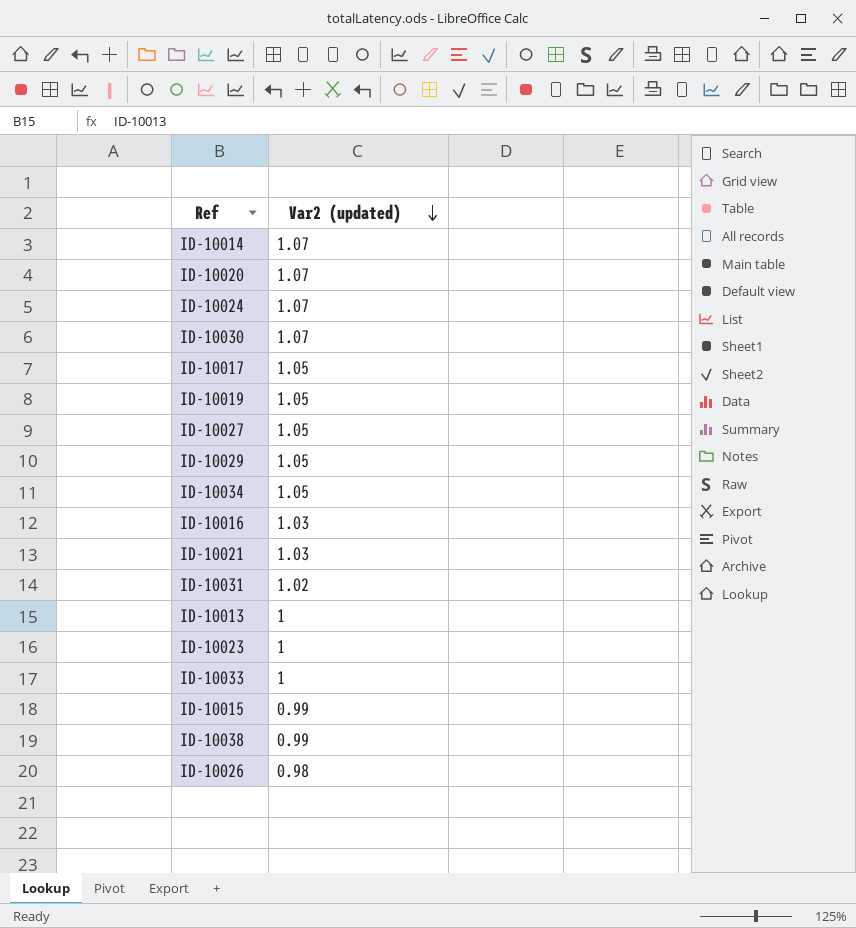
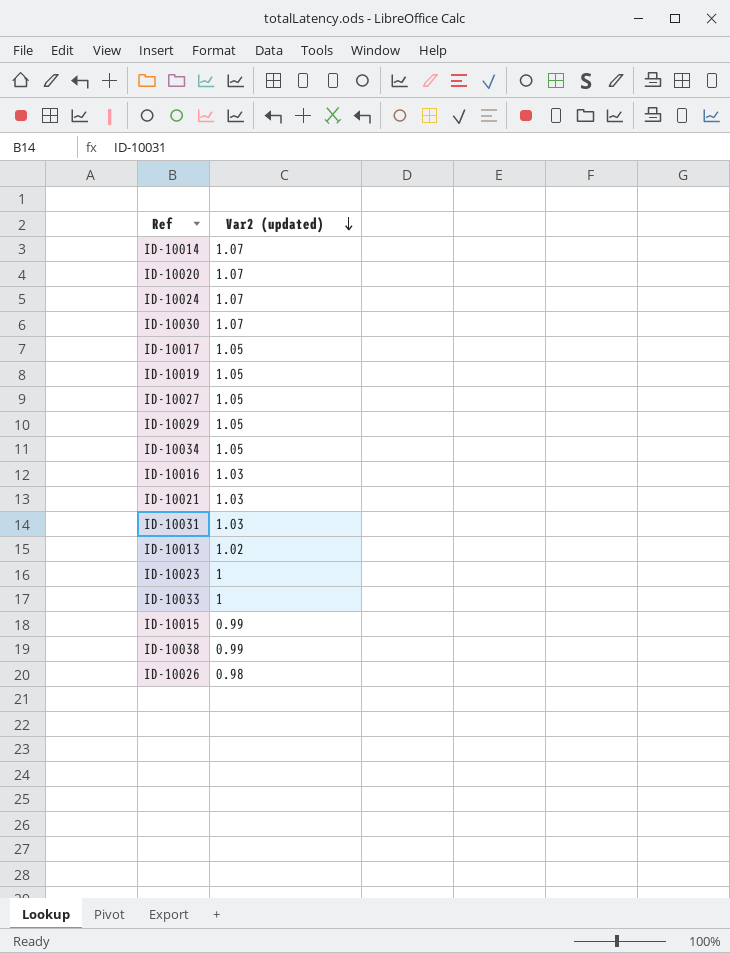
ID-10031 | Var2 (updated): 1.02 -> 1.03
ID-10013 | Var2 (updated): 1 -> 1.02

